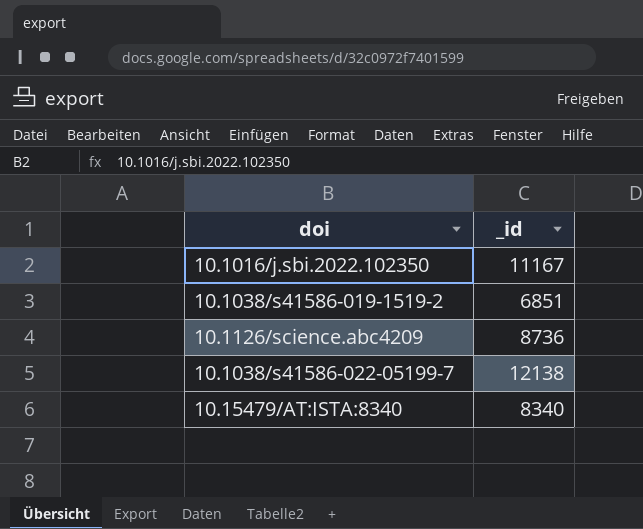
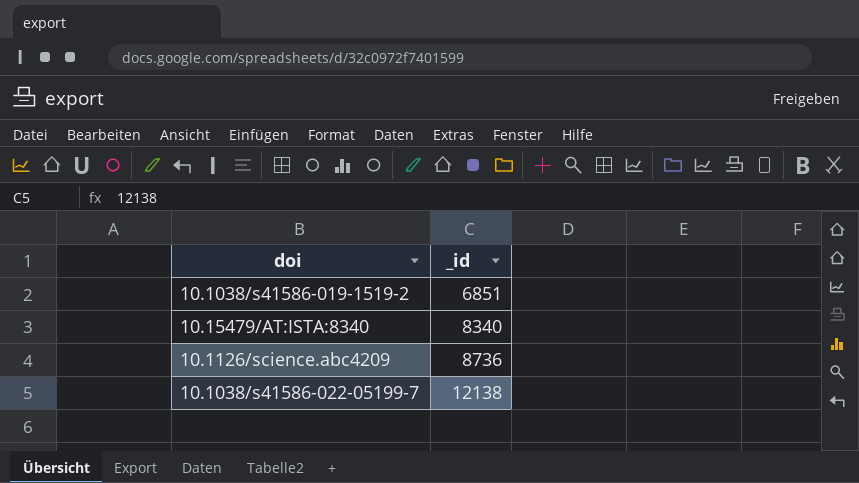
row order: none -> _id ascending
row 10.1016/j.sbi.2022.102350: 11167 -> none

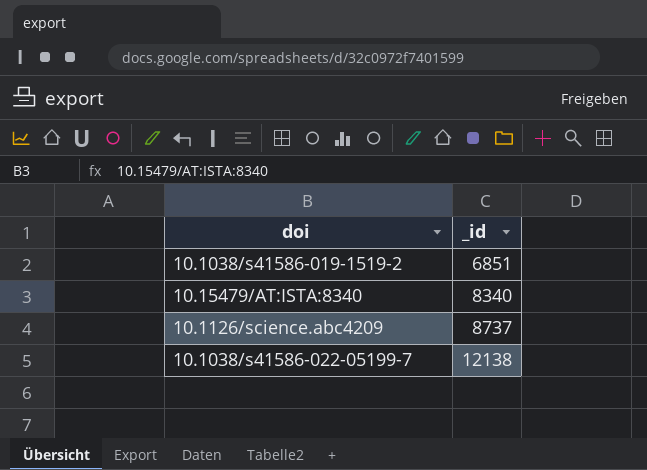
10.1126/science.abc4209 | _id: 8736 -> 8737

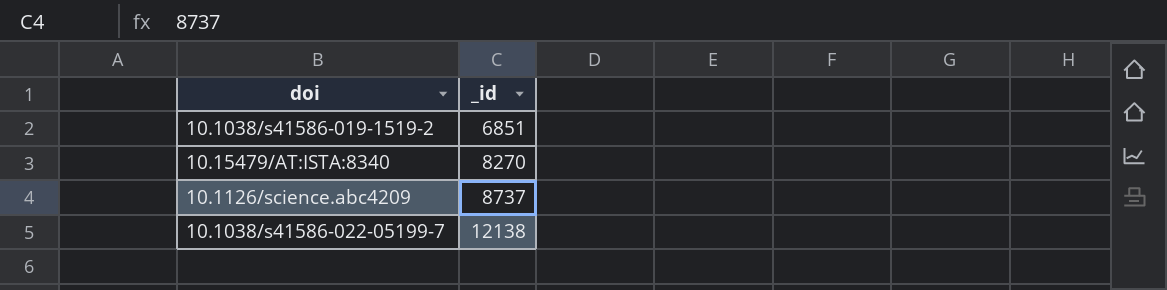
10.15479/AT:ISTA:8340 | _id: 8340 -> 8270

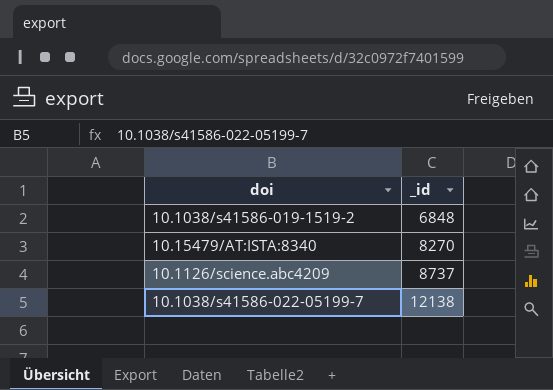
10.1038/s41586-019-1519-2 | _id: 6851 -> 6848

